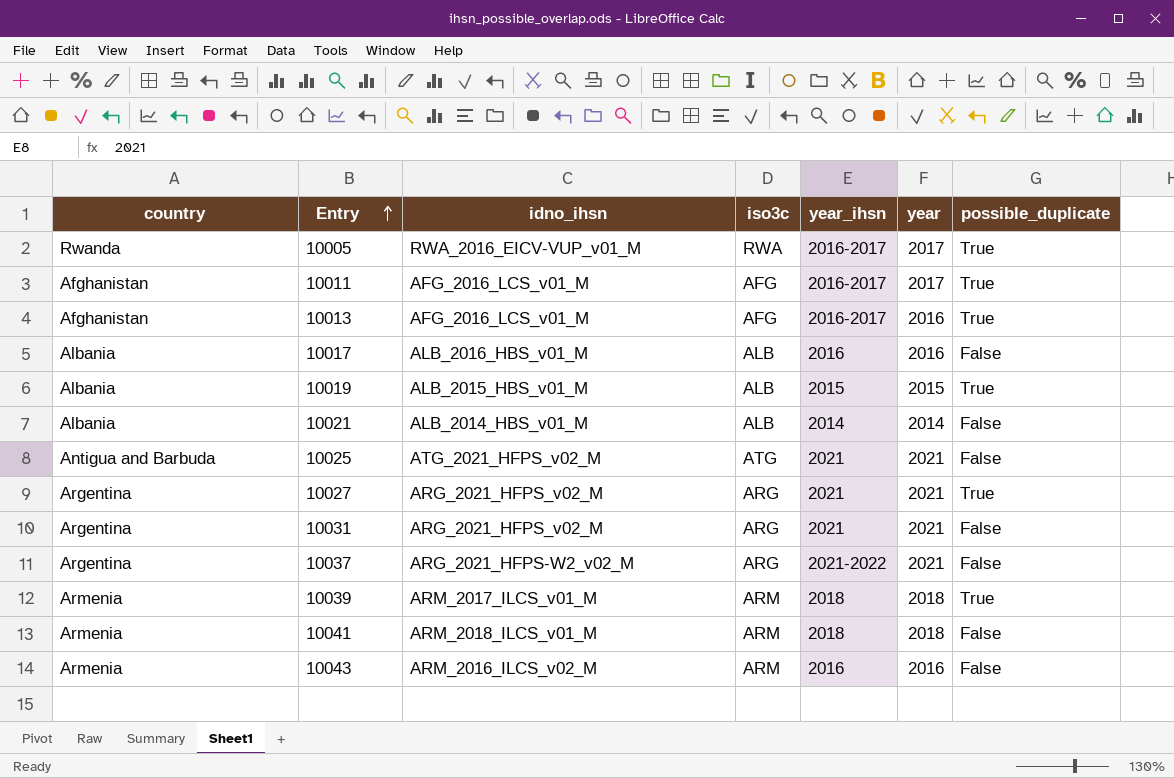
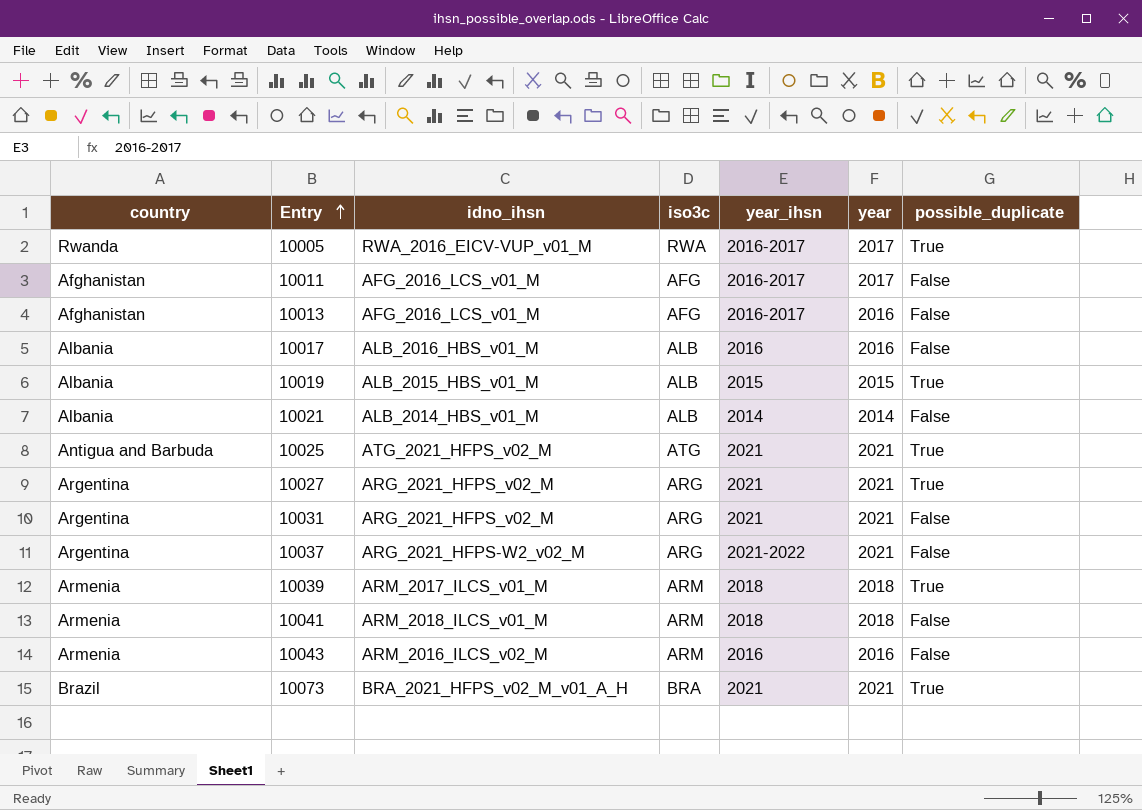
10011 | possible_duplicate: True -> False
10013 | possible_duplicate: True -> False
10025 | possible_duplicate: False -> True
row 10073: none -> Brazil | BRA_2021_HFPS_v02_M_v01_A_H | BRA | 2021 | 2021 | True

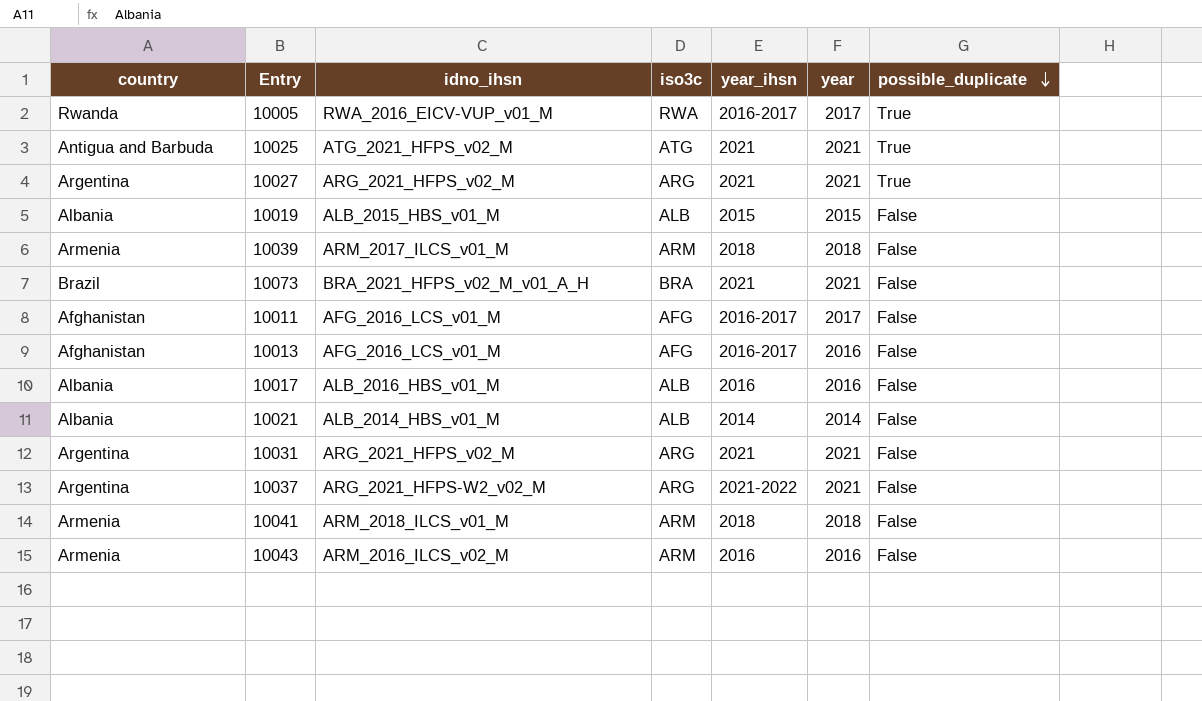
row order: Entry ascending -> possible_duplicate descending
10019 | possible_duplicate: True -> False
10039 | possible_duplicate: True -> False
10073 | possible_duplicate: True -> False

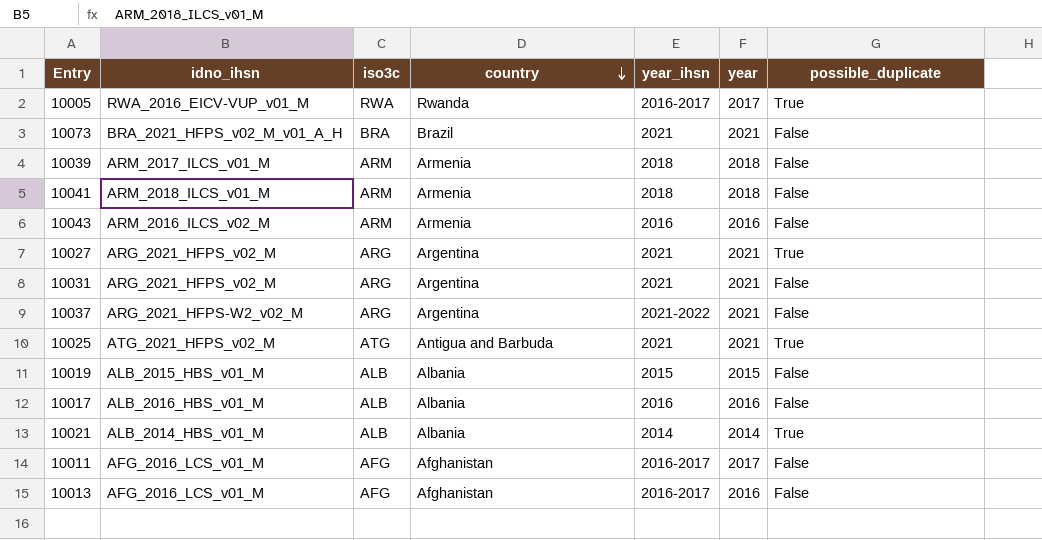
row order: possible_duplicate descending -> country descending
column country | position: 1 -> 4
10021 | possible_duplicate: False -> True

